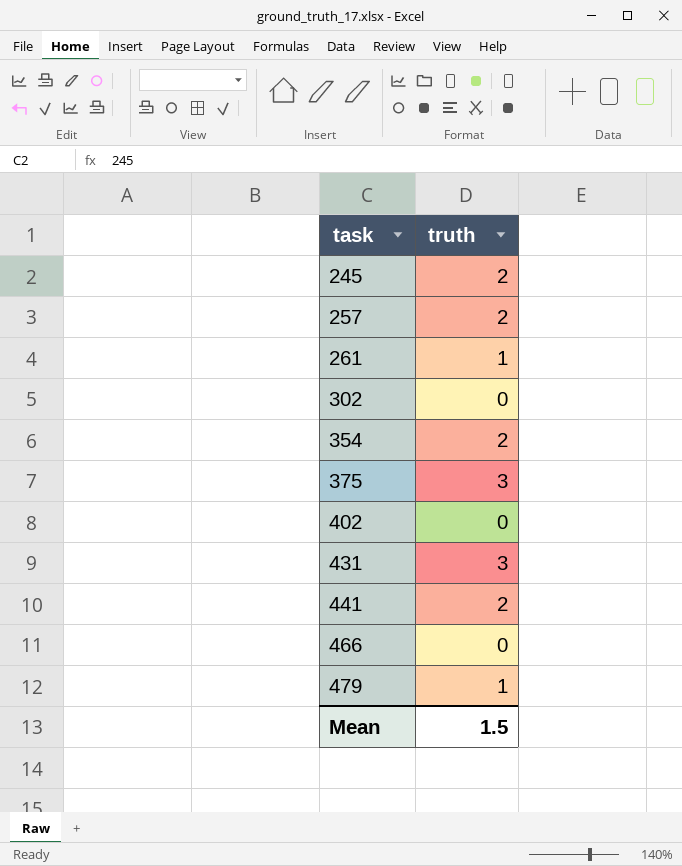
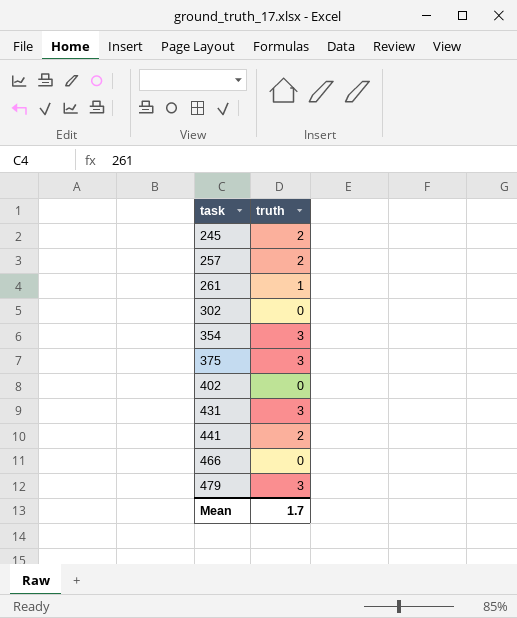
354 | truth: 2 -> 3
479 | truth: 1 -> 3
Mean | truth: 1.5 -> 1.7

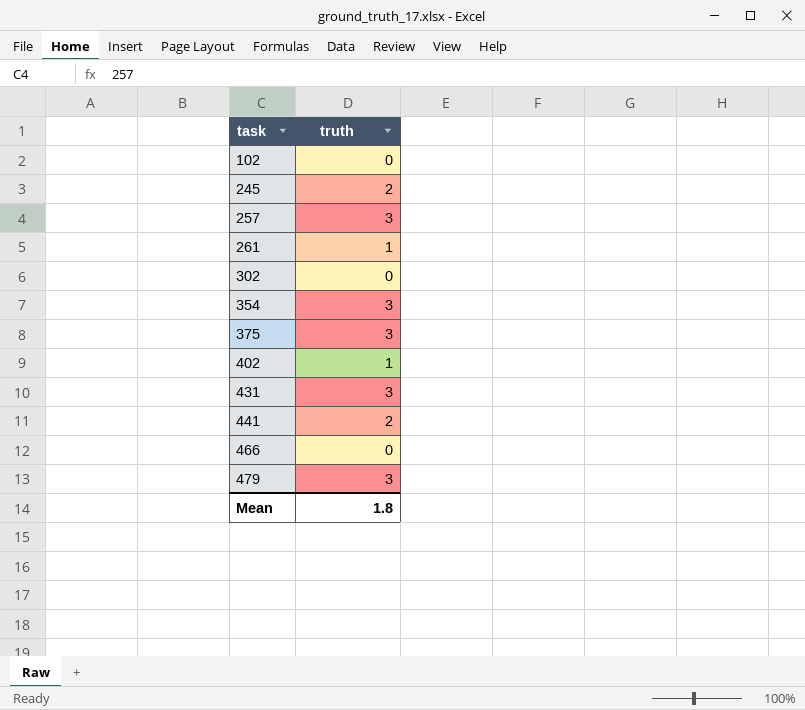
row 102: none -> 0
257 | truth: 2 -> 3
402 | truth: 0 -> 1
Mean | truth: 1.7 -> 1.8

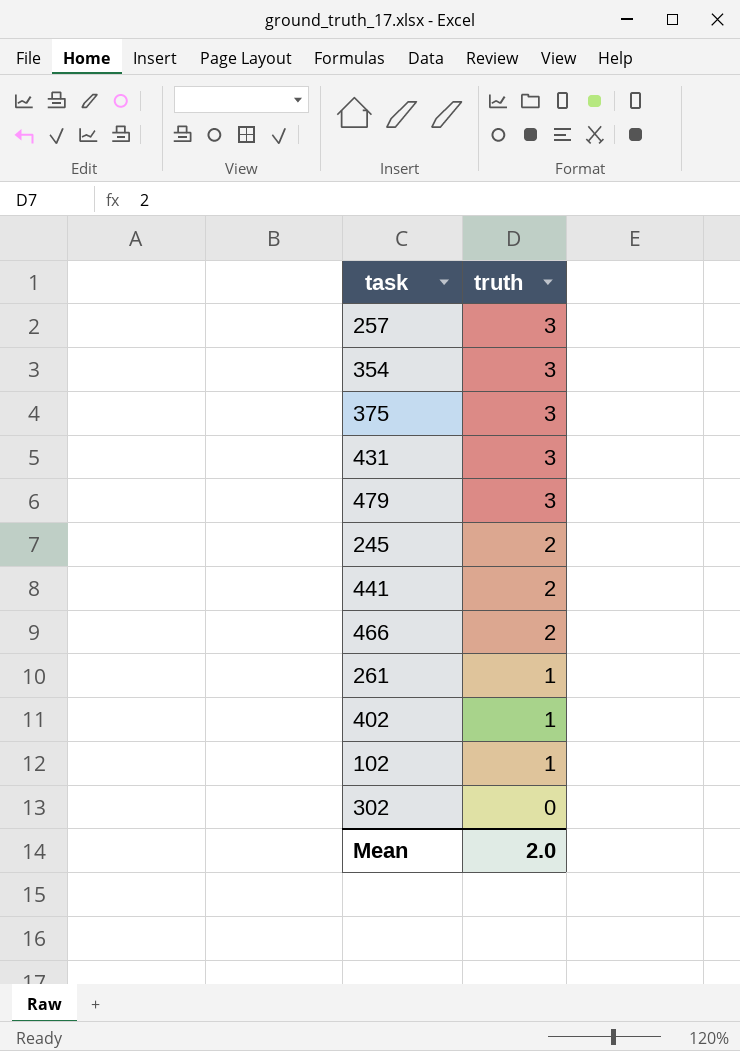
row order: task ascending -> truth descending
466 | truth: 0 -> 2
102 | truth: 0 -> 1
Mean | truth: 1.8 -> 2.0

